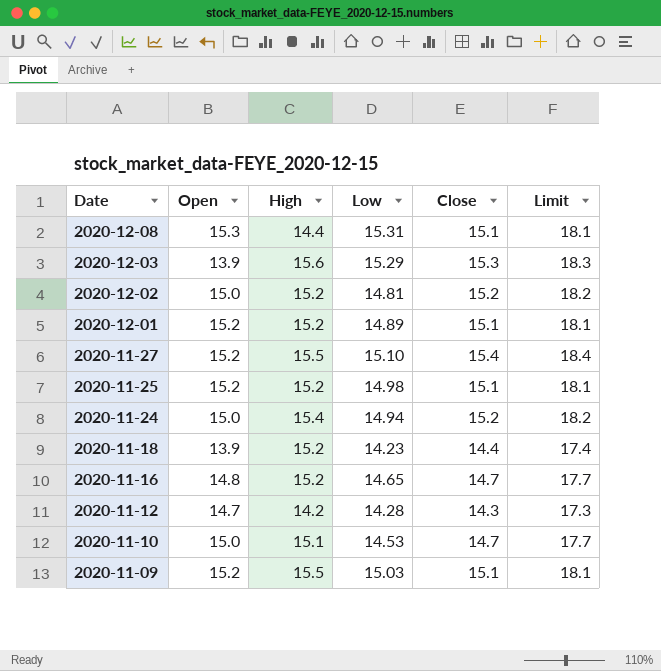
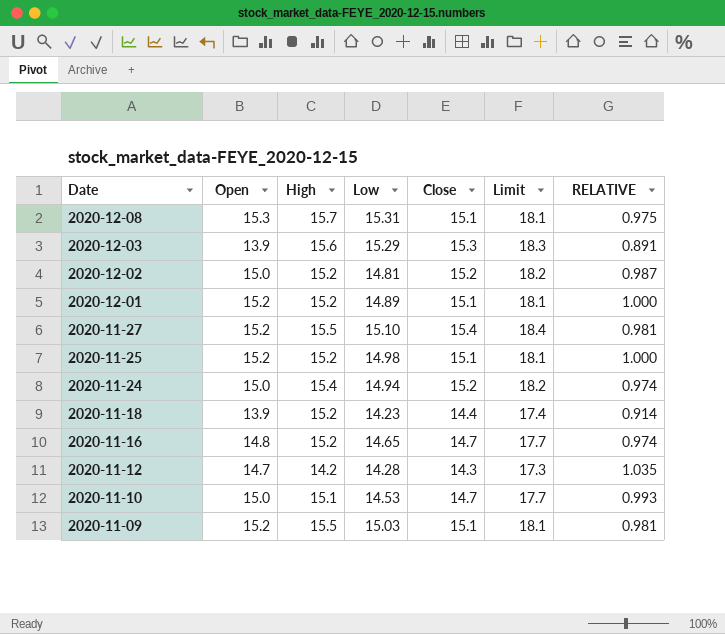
column RELATIVE | formula: none -> [Open] / [High]
2020-12-08 | High: 14.4 -> 15.7

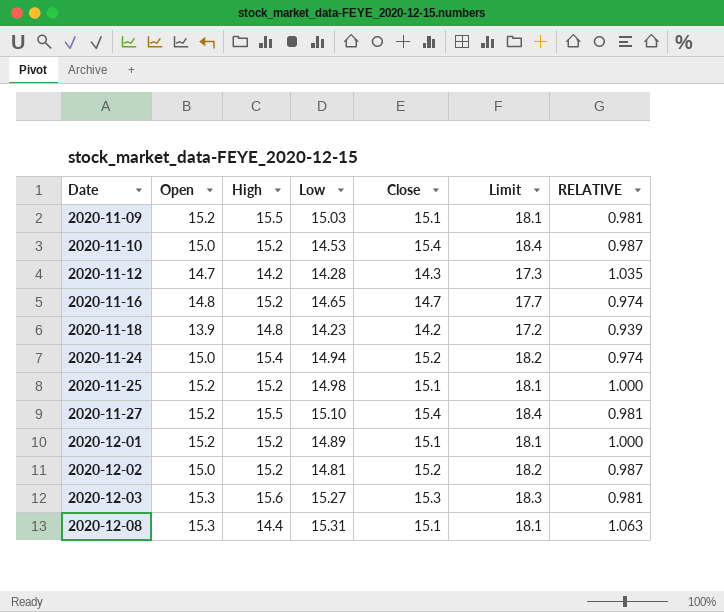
row order: Date descending -> Date ascending
2020-11-10 | High: 15.1 -> 15.2
2020-11-10 | Close: 14.7 -> 15.4
2020-11-10 | Limit: 17.7 -> 18.4
2020-11-10 | RELATIVE: 0.993 -> 0.987
2020-11-18 | High: 15.2 -> 14.8
2020-11-18 | Close: 14.4 -> 14.2
2020-11-18 | Limit: 17.4 -> 17.2
2020-11-18 | RELATIVE: 0.914 -> 0.939
2020-12-03 | Open: 13.9 -> 15.3
2020-12-03 | Low: 15.29 -> 15.27
2020-12-03 | RELATIVE: 0.891 -> 0.981
2020-12-08 | High: 15.7 -> 14.4
2020-12-08 | RELATIVE: 0.975 -> 1.063

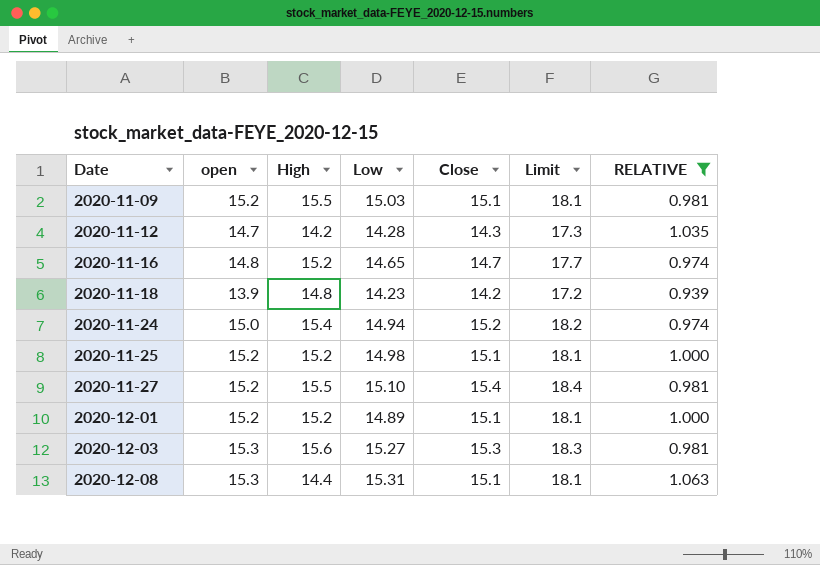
filter: none -> RELATIVE != 0.987
column name: Open -> open

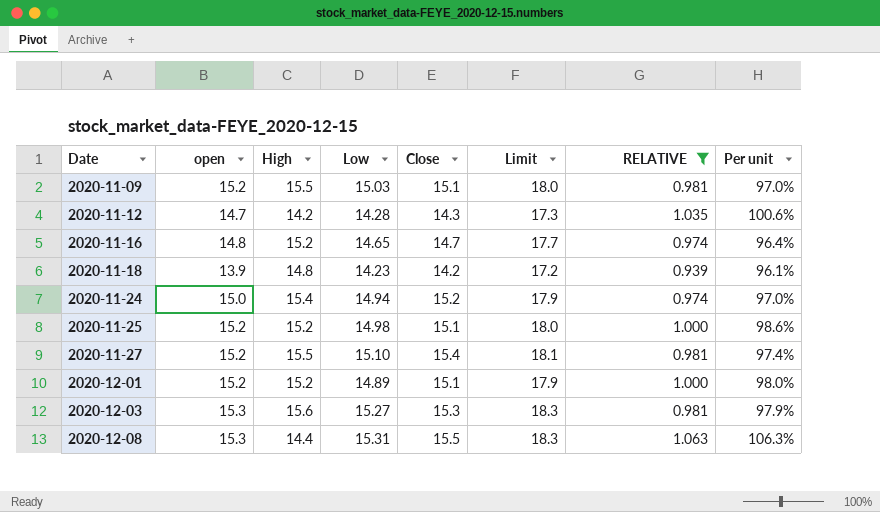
column Limit | formula: [Close] + 3 -> [Low] + 3
column Per unit | formula: none -> [Low] / [High]
2020-12-08 | Close: 15.1 -> 15.5

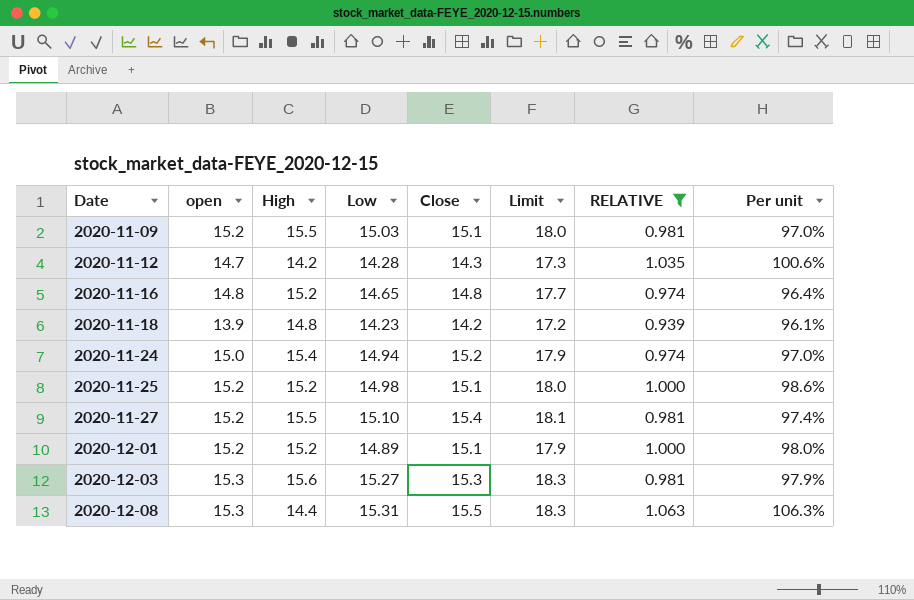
2020-11-16 | Close: 14.7 -> 14.8

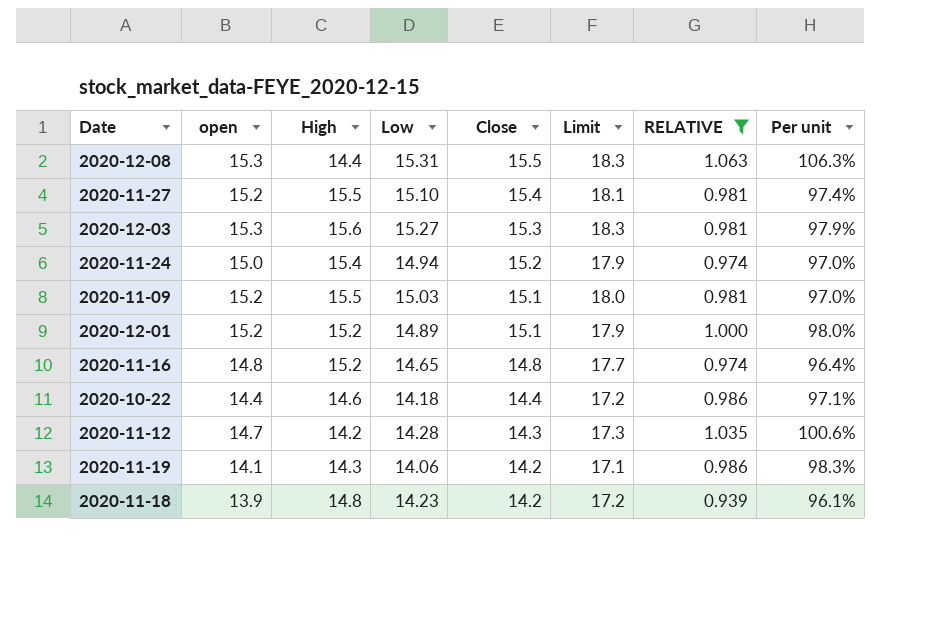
row order: Date ascending -> Close descending
row 2020-11-25: 15.2 | 15.2 | 14.98 | 15.1 | 18.0 | 1.000 | 98.6% -> none
row 2020-10-22: none -> 14.4 | 14.6 | 14.18 | 14.4 | 17.2 | 0.986 | 97.1%
row 2020-11-19: none -> 14.1 | 14.3 | 14.06 | 14.2 | 17.1 | 0.986 | 98.3%

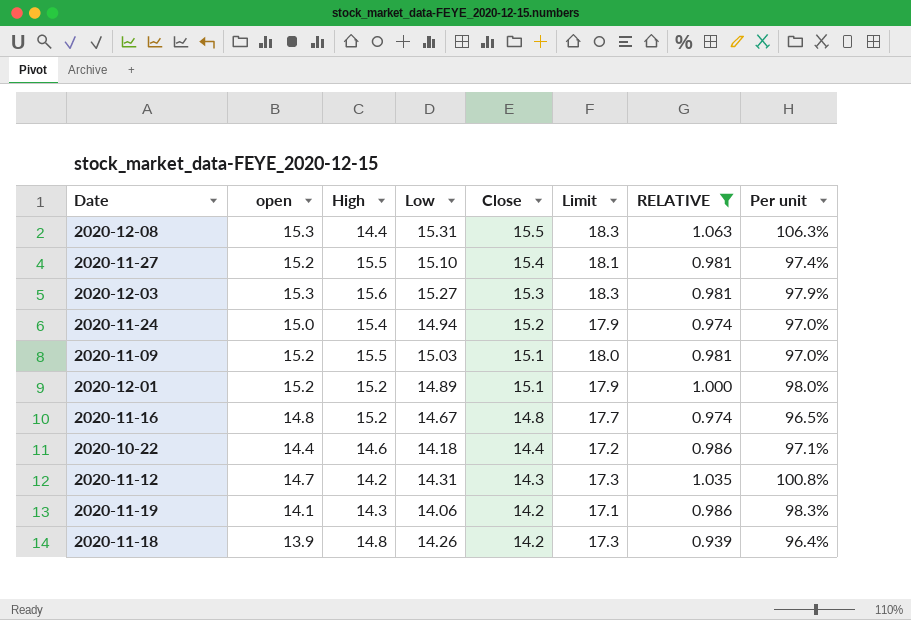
2020-11-16 | Low: 14.65 -> 14.67
2020-11-16 | Per unit: 96.4% -> 96.5%
2020-11-12 | Low: 14.28 -> 14.31
2020-11-12 | Per unit: 100.6% -> 100.8%
2020-11-18 | Low: 14.23 -> 14.26
2020-11-18 | Limit: 17.2 -> 17.3
2020-11-18 | Per unit: 96.1% -> 96.4%

